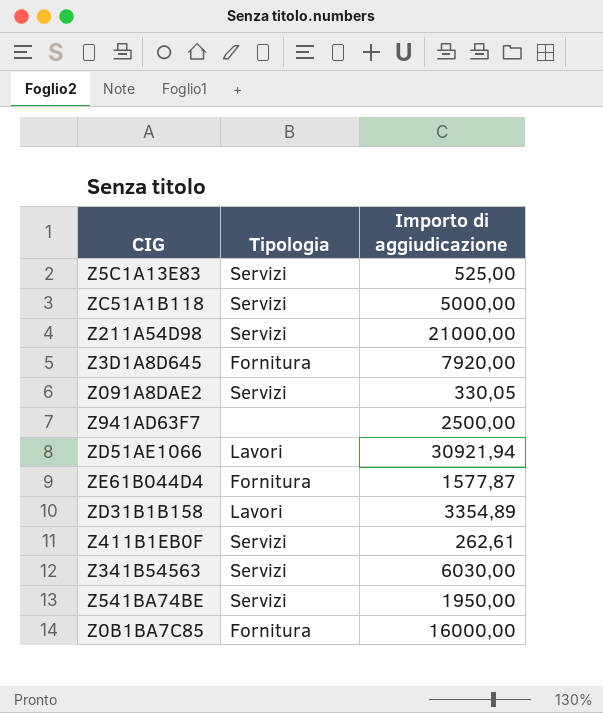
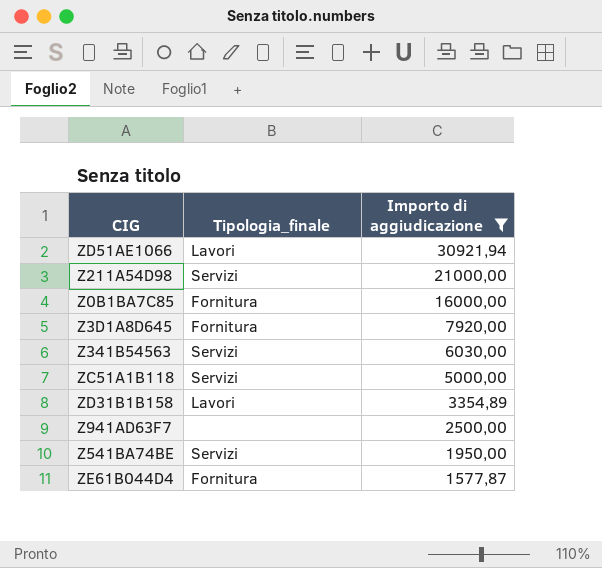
filter: none -> Importo di aggiudicazione >= 1577,87
row order: none -> Importo di aggiudicazione descending
column name: Tipologia -> Tipologia_finale

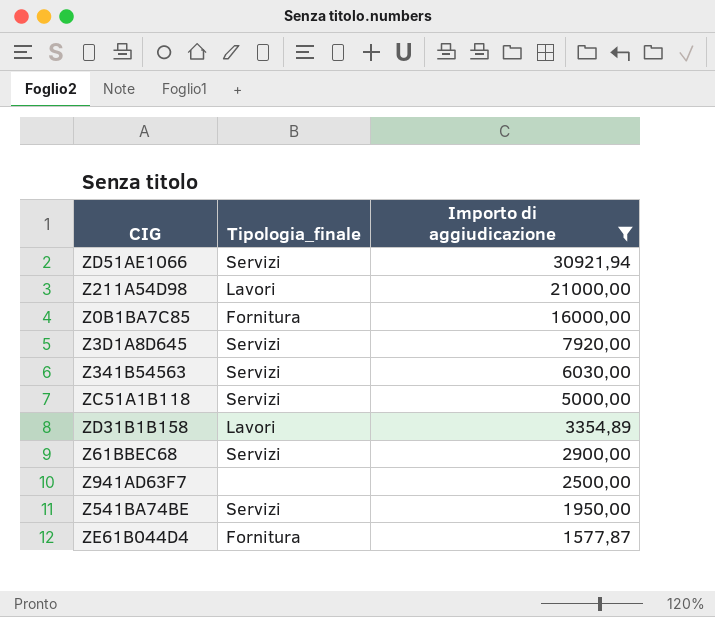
ZD51AE1066 | Tipologia_finale: Lavori -> Servizi
Z211A54D98 | Tipologia_finale: Servizi -> Lavori
Z3D1A8D645 | Tipologia_finale: Fornitura -> Servizi
row Z61BBEC68: none -> Servizi | 2900,00

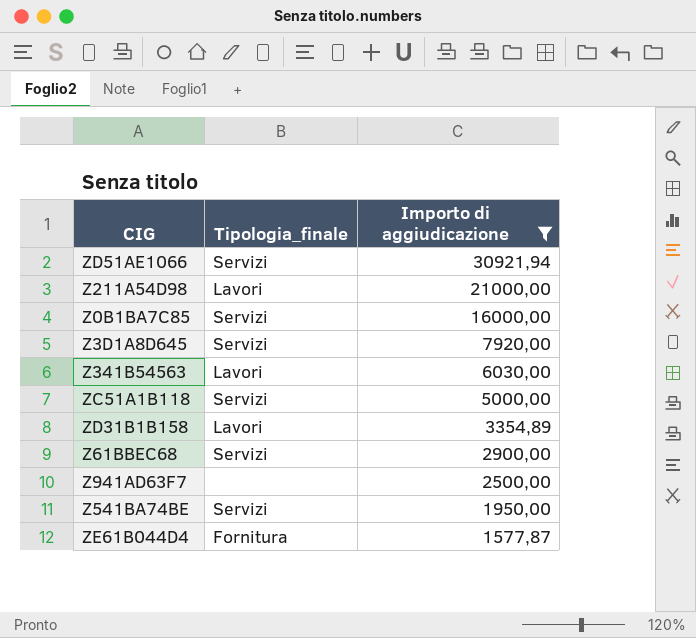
Z0B1BA7C85 | Tipologia_finale: Fornitura -> Servizi
Z341B54563 | Tipologia_finale: Servizi -> Lavori

